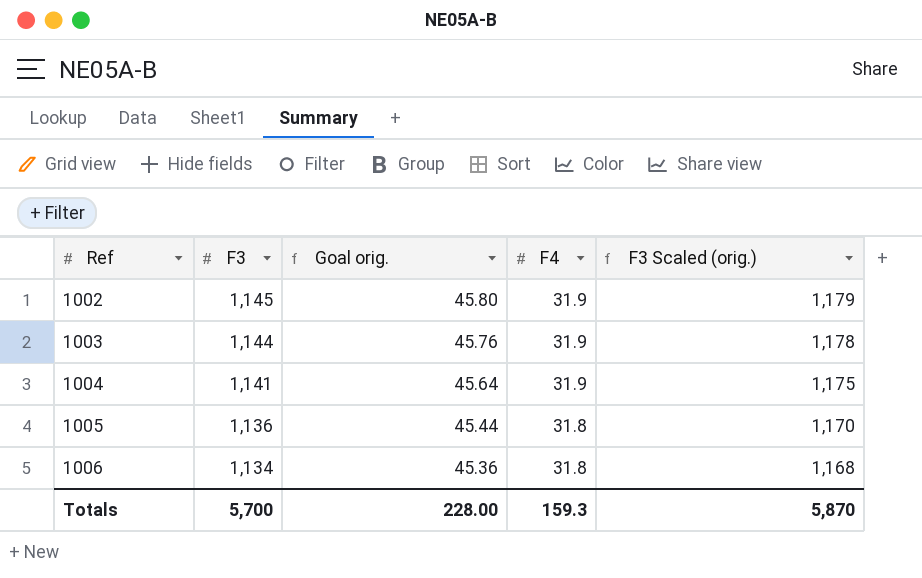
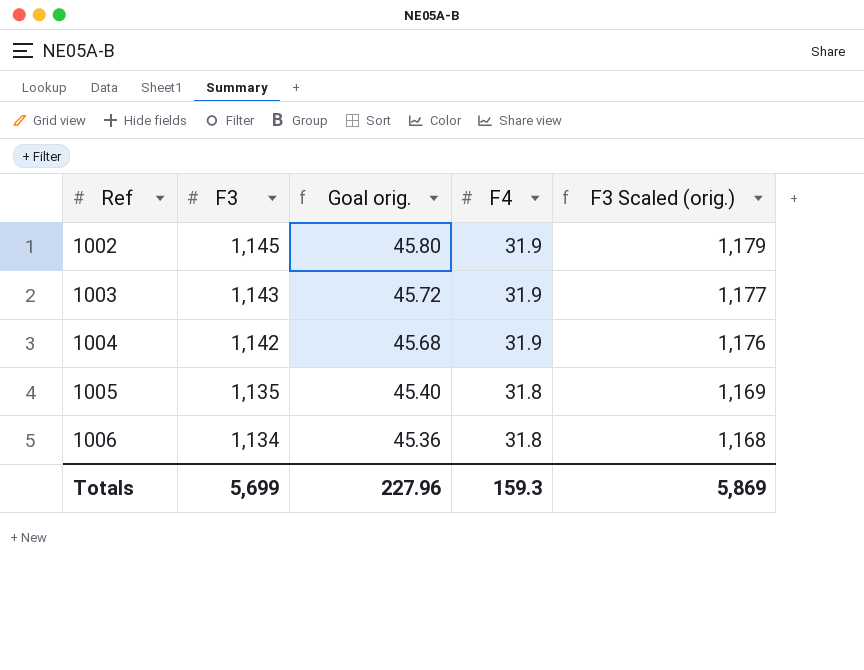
1003 | F3: 1,144 -> 1,143
1003 | Goal orig.: 45.76 -> 45.72
1003 | F3 Scaled (orig.): 1,178 -> 1,177
1004 | F3: 1,141 -> 1,142
1004 | Goal orig.: 45.64 -> 45.68
1004 | F3 Scaled (orig.): 1,175 -> 1,176
1005 | F3: 1,136 -> 1,135
1005 | Goal orig.: 45.44 -> 45.40
1005 | F3 Scaled (orig.): 1,170 -> 1,169
Totals | F3: 5,700 -> 5,699
Totals | Goal orig.: 228.00 -> 227.96
Totals | F3 Scaled (orig.): 5,870 -> 5,869

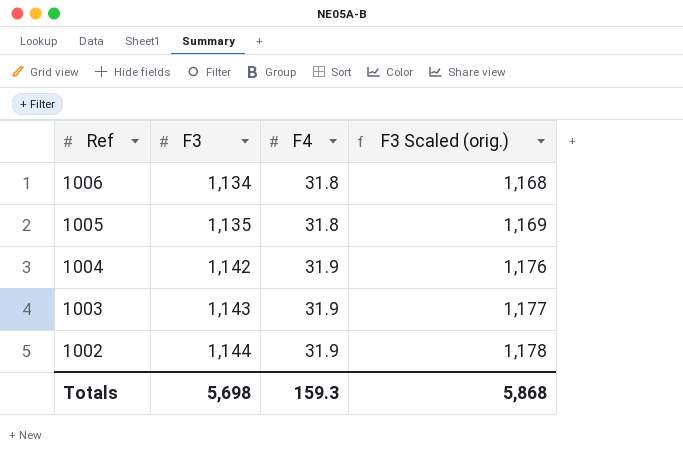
row order: Ref ascending -> Ref descending
column Goal orig. | formula: [F3] * 0.04 -> none
1002 | F3: 1,145 -> 1,144
1002 | F3 Scaled (orig.): 1,179 -> 1,178
Totals | F3: 5,699 -> 5,698
Totals | F3 Scaled (orig.): 5,869 -> 5,868

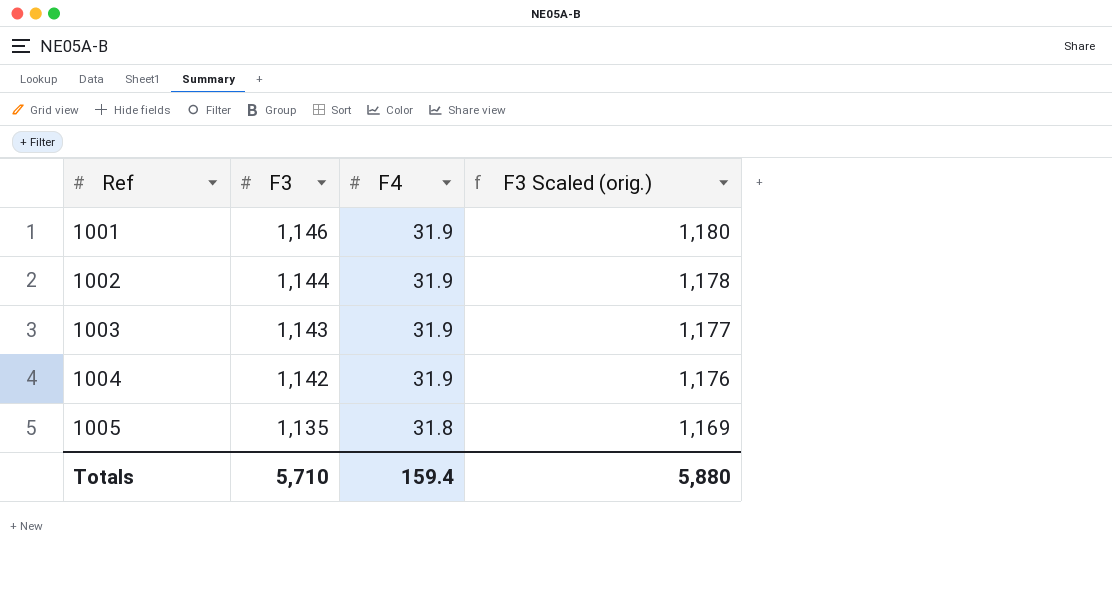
row order: Ref descending -> Ref ascending
row 1006: 1,134 | 31.8 | 1,168 -> none
row 1001: none -> 1,146 | 31.9 | 1,180
Totals | F3: 5,698 -> 5,710
Totals | F4: 159.3 -> 159.4
Totals | F3 Scaled (orig.): 5,868 -> 5,880

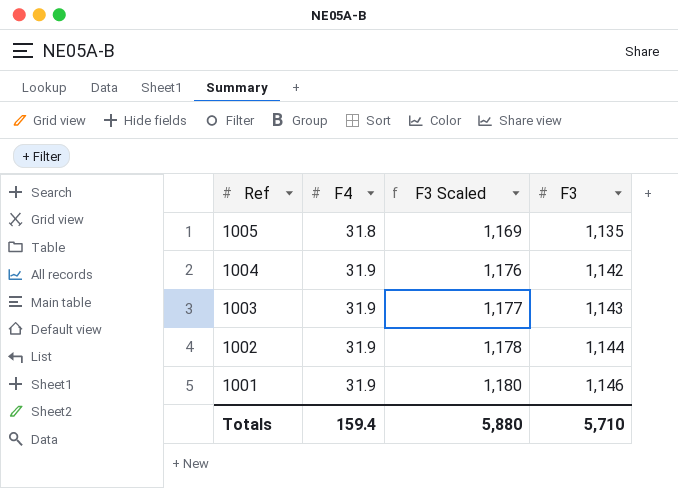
row order: Ref ascending -> Ref descending
column name: F3 Scaled (orig.) -> F3 Scaled
column F3 | position: 2 -> 4

